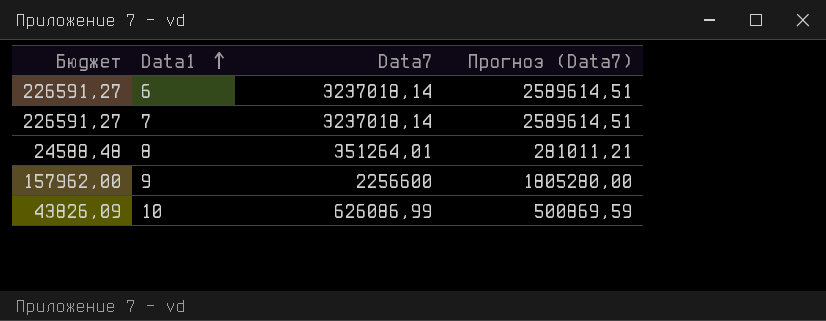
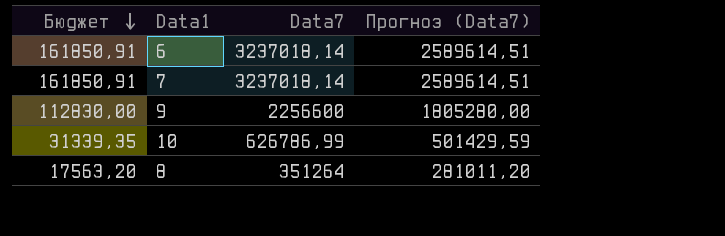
row order: Data1 ascending -> Бюджет descending
column Бюджет | formula: [Data7] * 0,07 -> [Data7] * 0,05
10 | Data7: 626086,99 -> 626786,99
10 | Прогноз (Data7): 500869,59 -> 501429,59
8 | Data7: 351264,01 -> 351264
8 | Прогноз (Data7): 281011,21 -> 281011,20

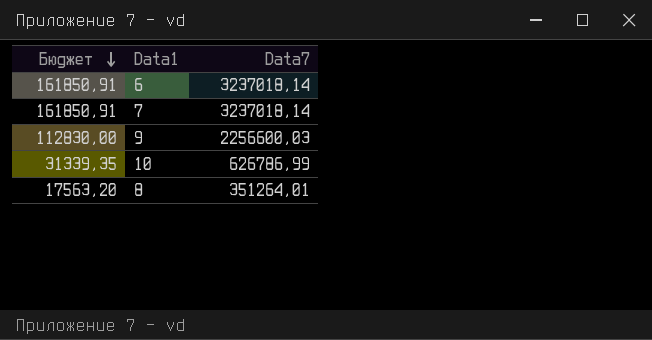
column Прогноз (Data7) | formula: [Data7] * 0,8 -> none
9 | Data7: 2256600 -> 2256600,03
8 | Data7: 351264 -> 351264,01

